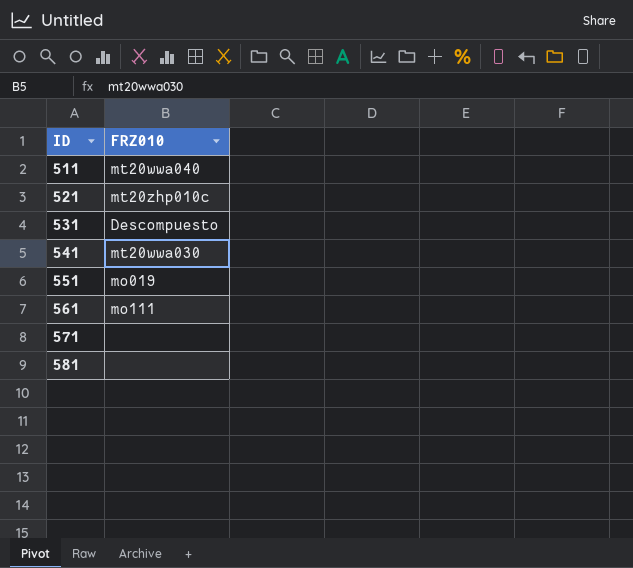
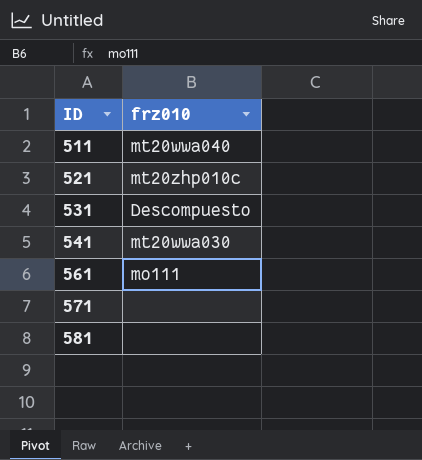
column name: FRZ010 -> frz010
row 551: mo019 -> none

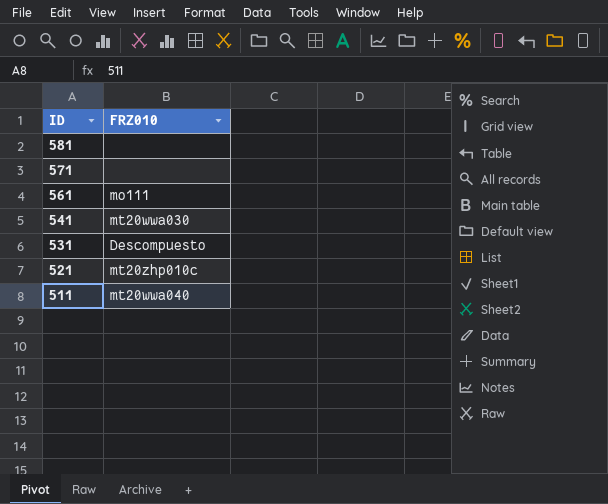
row order: ID ascending -> ID descending
column name: frz010 -> FRZ010

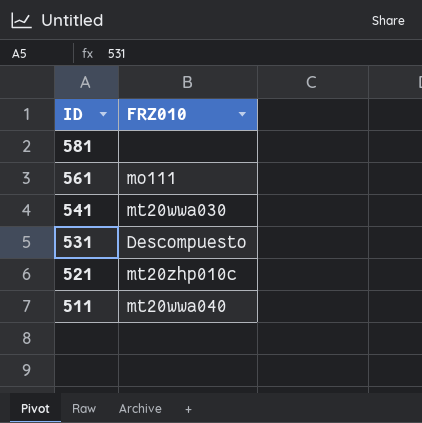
row 571: none -> none

